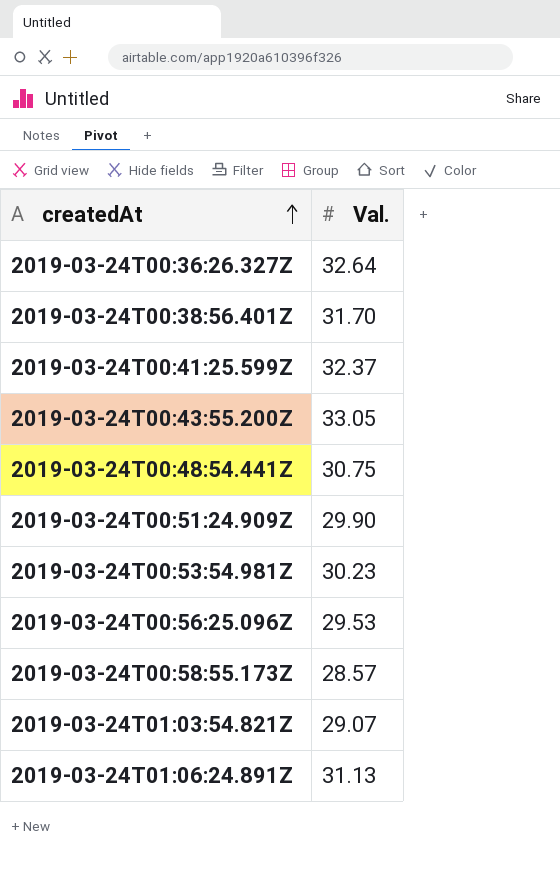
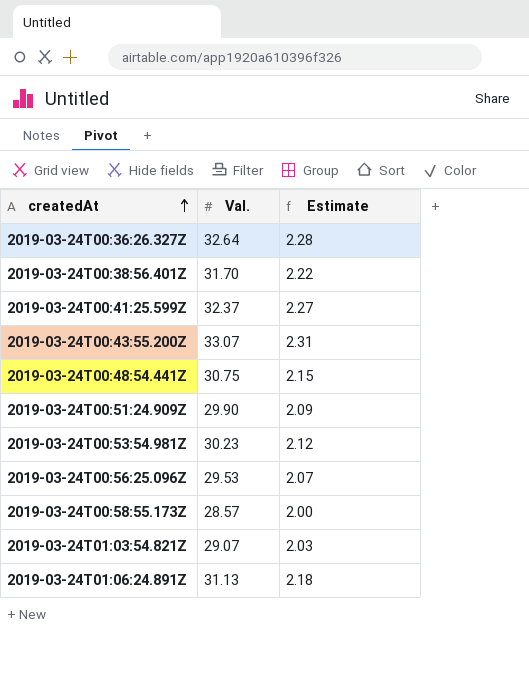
column Estimate | formula: none -> [Val.] * 0.07
2019-03-24T00:43:55.200Z | Val.: 33.05 -> 33.07

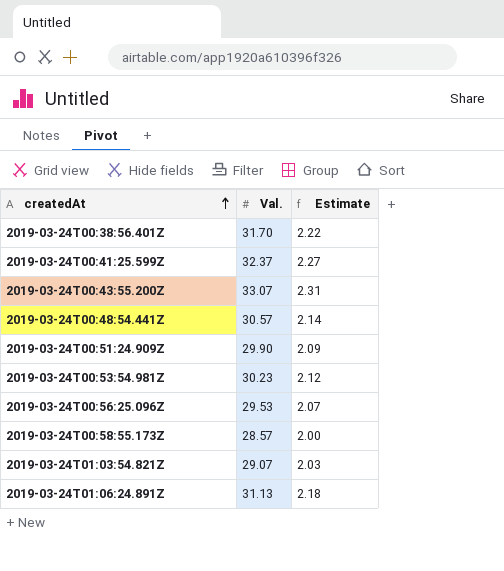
row 2019-03-24T00:36:26.327Z: 32.64 | 2.28 -> none
2019-03-24T00:48:54.441Z | Val.: 30.75 -> 30.57
2019-03-24T00:48:54.441Z | Estimate: 2.15 -> 2.14

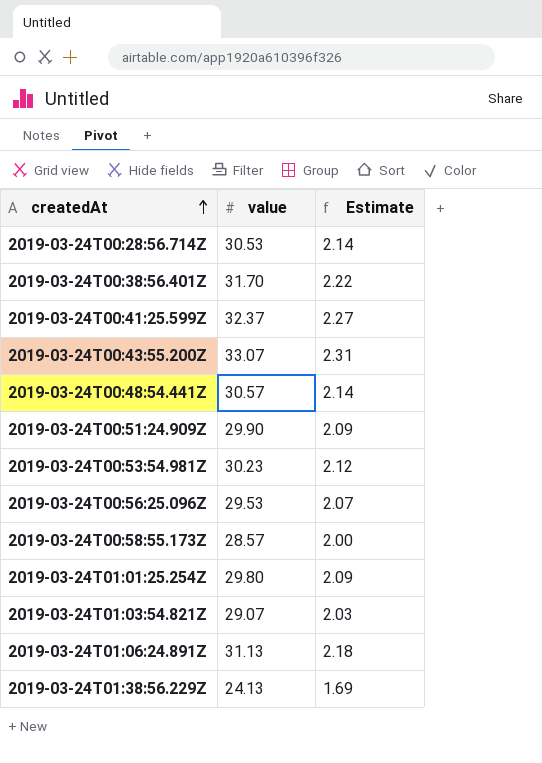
column name: Val. -> value
row 2019-03-24T00:28:56.714Z: none -> 30.53 | 2.14
row 2019-03-24T01:01:25.254Z: none -> 29.80 | 2.09
row 2019-03-24T01:38:56.229Z: none -> 24.13 | 1.69

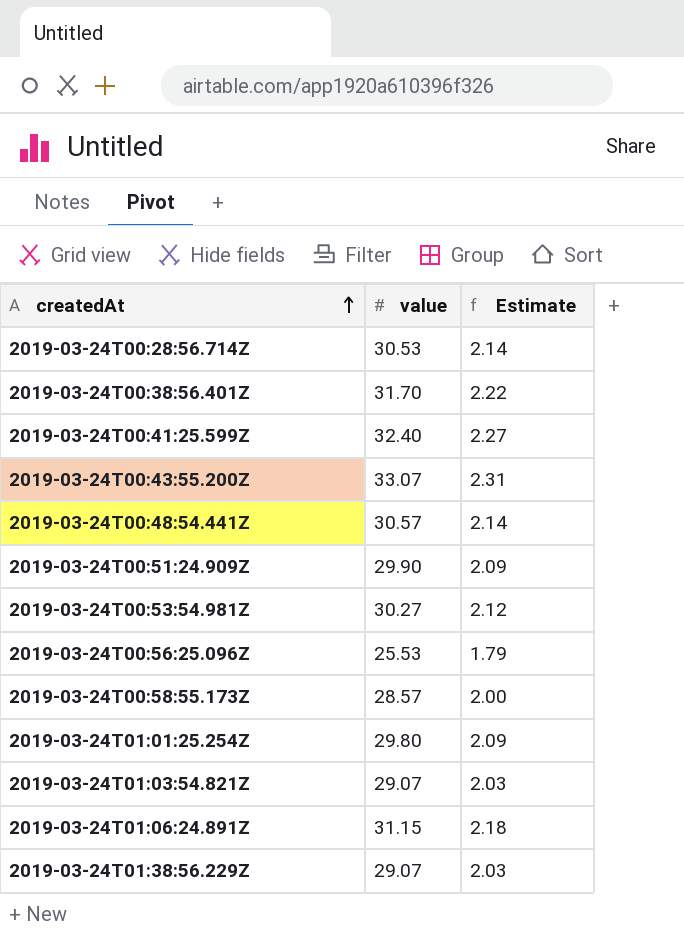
2019-03-24T00:41:25.599Z | value: 32.37 -> 32.40
2019-03-24T00:53:54.981Z | value: 30.23 -> 30.27
2019-03-24T00:56:25.096Z | value: 29.53 -> 25.53
2019-03-24T00:56:25.096Z | Estimate: 2.07 -> 1.79
2019-03-24T01:06:24.891Z | value: 31.13 -> 31.15
2019-03-24T01:38:56.229Z | value: 24.13 -> 29.07
2019-03-24T01:38:56.229Z | Estimate: 1.69 -> 2.03

